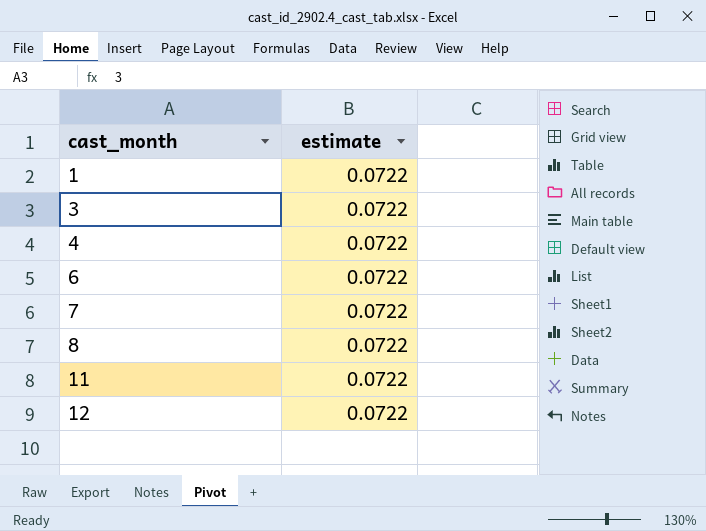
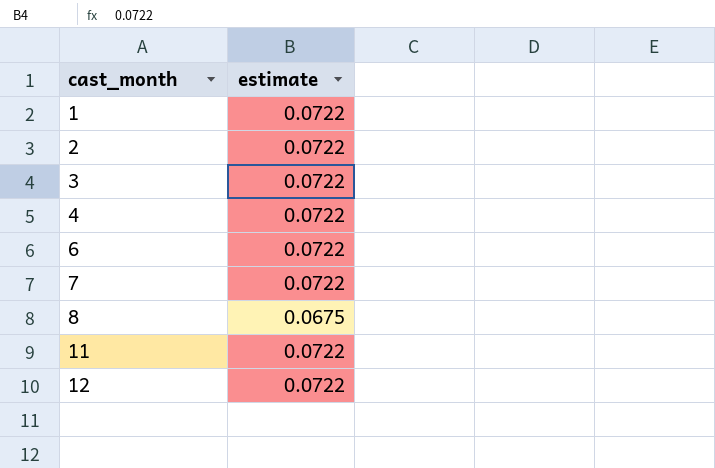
row 2: none -> 0.0722
8 | estimate: 0.0722 -> 0.0675

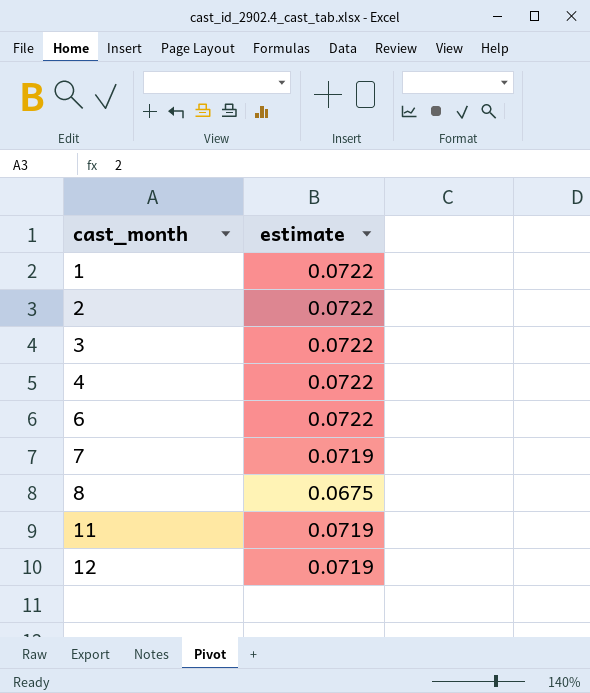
7 | estimate: 0.0722 -> 0.0719
11 | estimate: 0.0722 -> 0.0719
12 | estimate: 0.0722 -> 0.0719

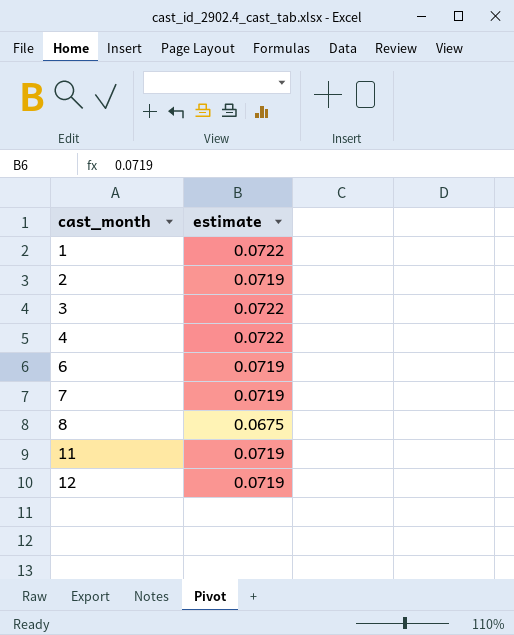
2 | estimate: 0.0722 -> 0.0719
6 | estimate: 0.0722 -> 0.0719

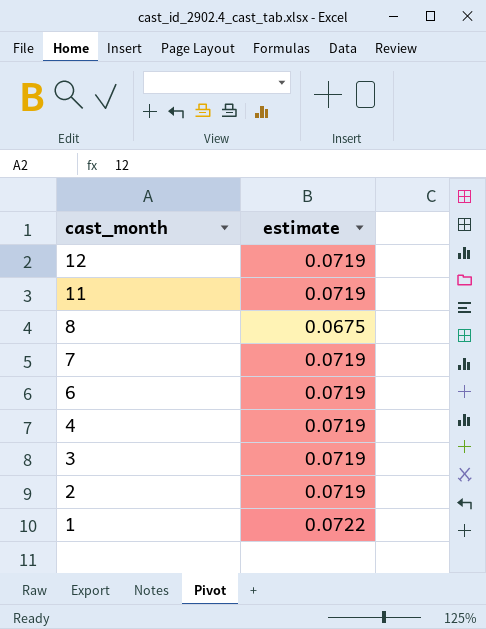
row order: cast_month ascending -> cast_month descending
4 | estimate: 0.0722 -> 0.0719
3 | estimate: 0.0722 -> 0.0719

